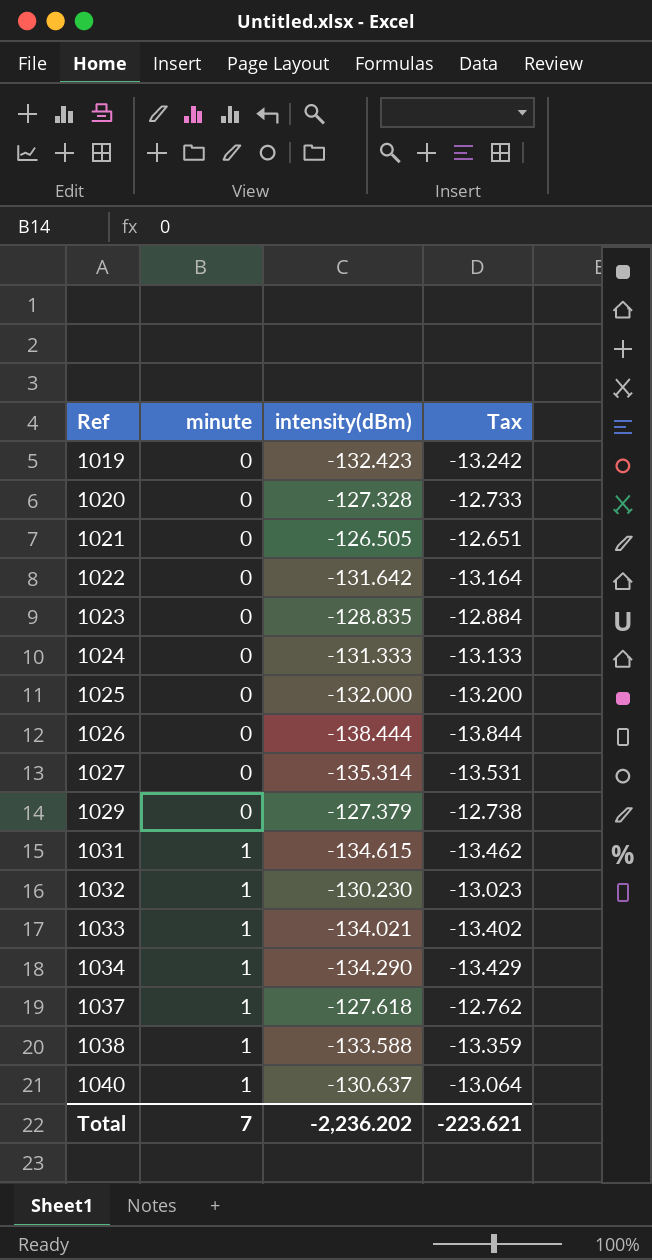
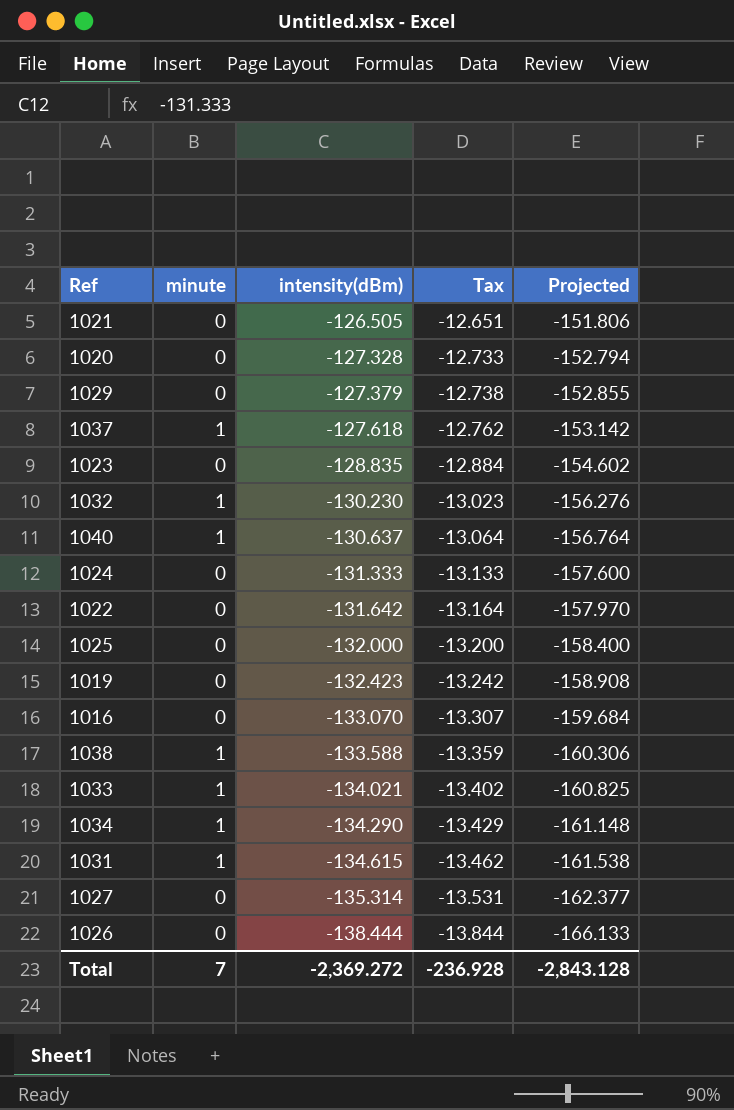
row order: Ref ascending -> intensity(dBm) descending
column Projected | formula: none -> [intensity(dBm)] * 1.2
row 1016: none -> 0 | -133.070 | -13.307 | -159.684
Total | intensity(dBm): -2,236.202 -> -2,369.272
Total | Tax: -223.621 -> -236.928

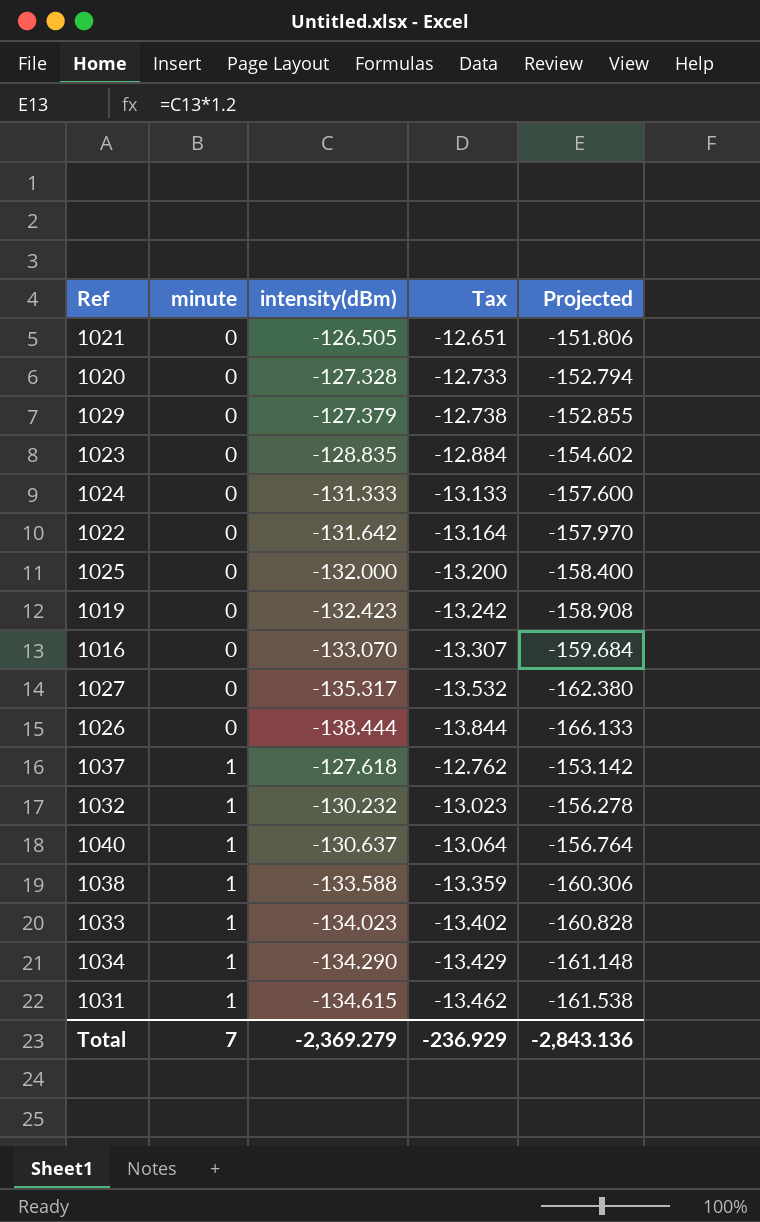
row order: intensity(dBm) descending -> minute ascending
1027 | intensity(dBm): -135.314 -> -135.317
1027 | Tax: -13.531 -> -13.532
1027 | Projected: -162.377 -> -162.380
1032 | intensity(dBm): -130.230 -> -130.232
1032 | Projected: -156.276 -> -156.278
1033 | intensity(dBm): -134.021 -> -134.023
1033 | Projected: -160.825 -> -160.828
Total | intensity(dBm): -2,369.272 -> -2,369.279
Total | Tax: -236.928 -> -236.929
Total | Projected: -2,843.128 -> -2,843.136

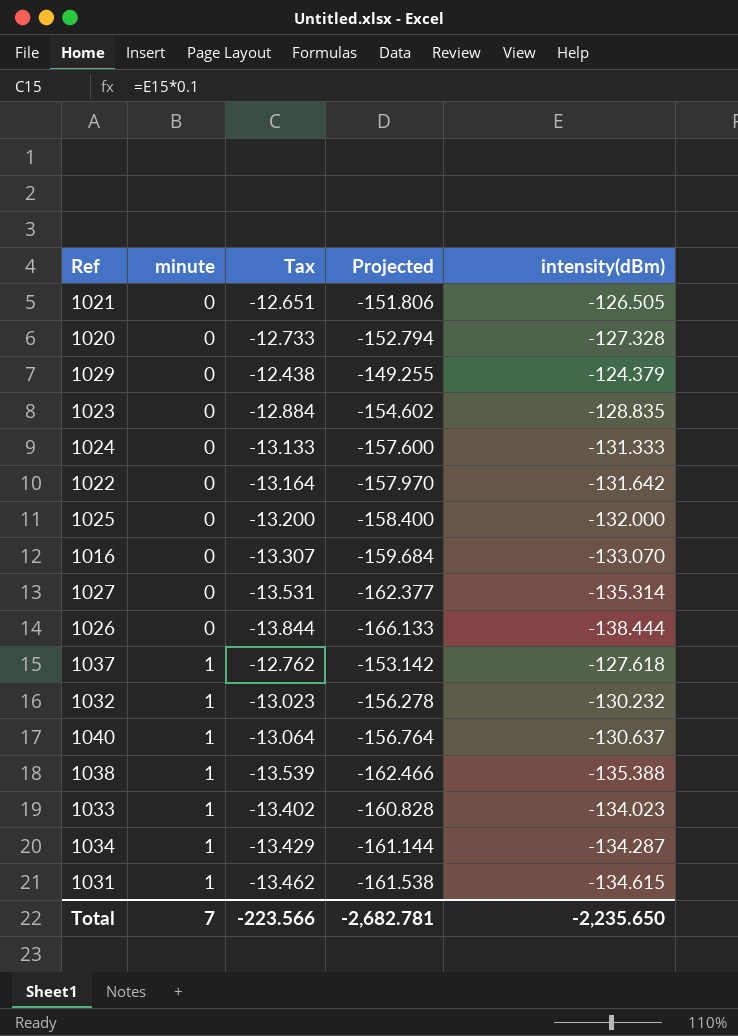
column intensity(dBm) | position: 3 -> 5
row 1019: 0 | -132.423 | -13.242 | -158.908 -> none
1029 | Tax: -12.738 -> -12.438
1029 | Projected: -152.855 -> -149.255
1029 | intensity(dBm): -127.379 -> -124.379
1027 | Tax: -13.532 -> -13.531
1027 | Projected: -162.380 -> -162.377
1027 | intensity(dBm): -135.317 -> -135.314
1038 | Tax: -13.359 -> -13.539
1038 | Projected: -160.306 -> -162.466
1038 | intensity(dBm): -133.588 -> -135.388
1034 | Projected: -161.148 -> -161.144
1034 | intensity(dBm): -134.290 -> -134.287
Total | Tax: -236.929 -> -223.566
Total | Projected: -2,843.136 -> -2,682.781
Total | intensity(dBm): -2,369.279 -> -2,235.650

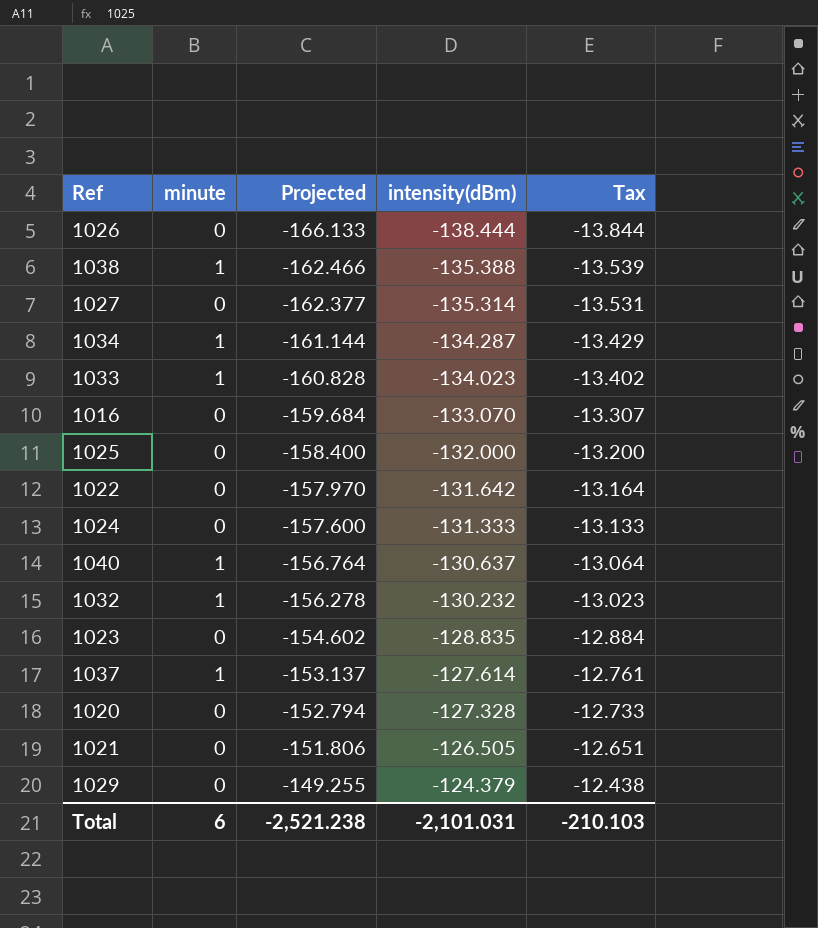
row order: minute ascending -> Projected ascending
column Tax | position: 3 -> 5
row 1031: 1 | -13.462 | -161.538 | -134.615 -> none
1037 | Projected: -153.142 -> -153.137
1037 | intensity(dBm): -127.618 -> -127.614
1037 | Tax: -12.762 -> -12.761
Total | minute: 7 -> 6
Total | Projected: -2,682.781 -> -2,521.238
Total | intensity(dBm): -2,235.650 -> -2,101.031
Total | Tax: -223.566 -> -210.103

